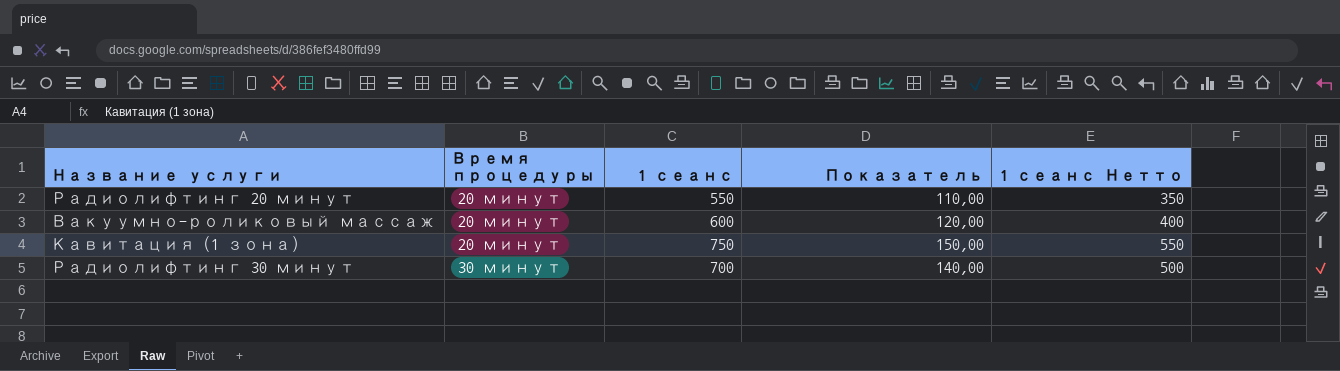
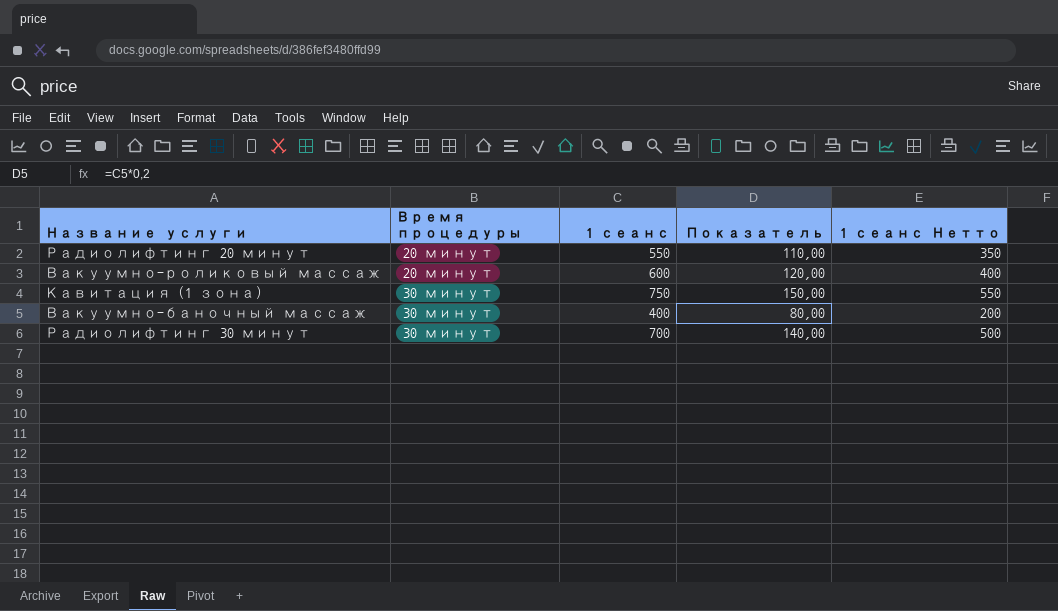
Кавитация (1 зона) | Время процедуры: 20 минут -> 30 минут
row Вакуумно-баночный массаж: none -> 30 минут | 400 | 80,00 | 200

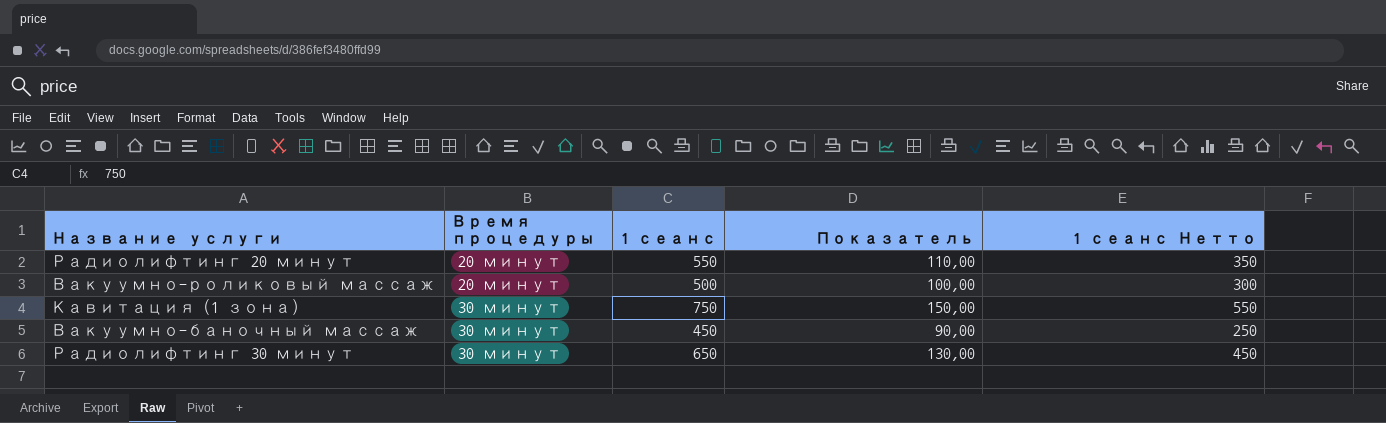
Вакуумно-роликовый массаж | 1 сеанс: 600 -> 500
Вакуумно-роликовый массаж | Показатель: 120,00 -> 100,00
Вакуумно-роликовый массаж | 1 сеанс Нетто: 400 -> 300
Вакуумно-баночный массаж | 1 сеанс: 400 -> 450
Вакуумно-баночный массаж | Показатель: 80,00 -> 90,00
Вакуумно-баночный массаж | 1 сеанс Нетто: 200 -> 250
Радиолифтинг 30 минут | 1 сеанс: 700 -> 650
Радиолифтинг 30 минут | Показатель: 140,00 -> 130,00
Радиолифтинг 30 минут | 1 сеанс Нетто: 500 -> 450

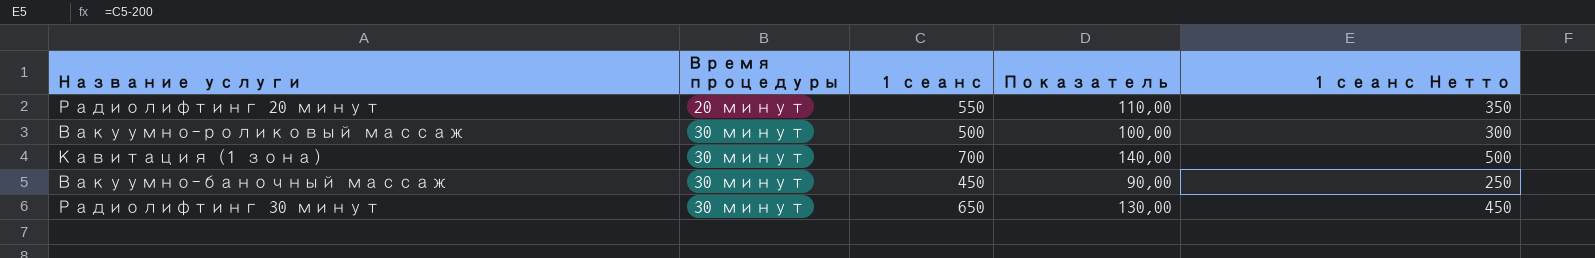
Вакуумно-роликовый массаж | Время процедуры: 20 минут -> 30 минут
Кавитация (1 зона) | 1 сеанс: 750 -> 700
Кавитация (1 зона) | Показатель: 150,00 -> 140,00
Кавитация (1 зона) | 1 сеанс Нетто: 550 -> 500

